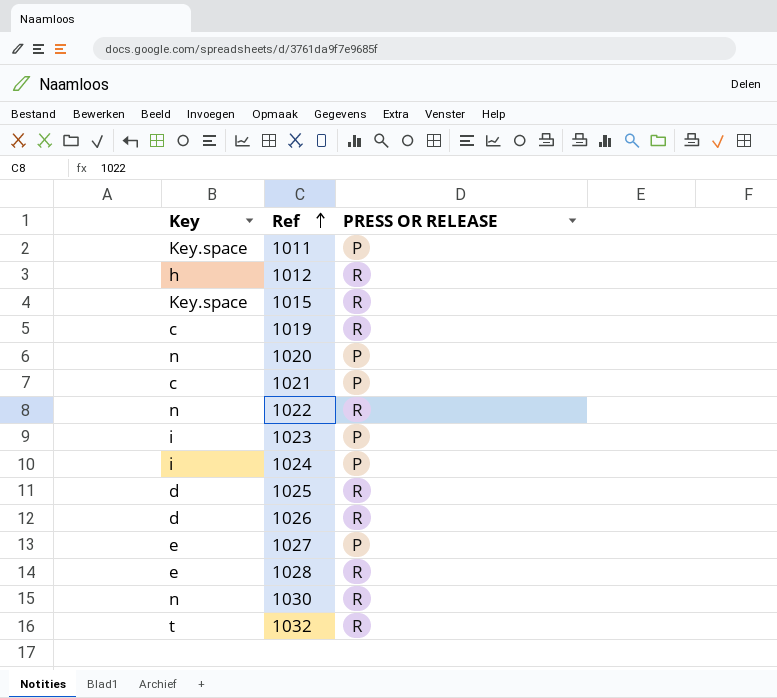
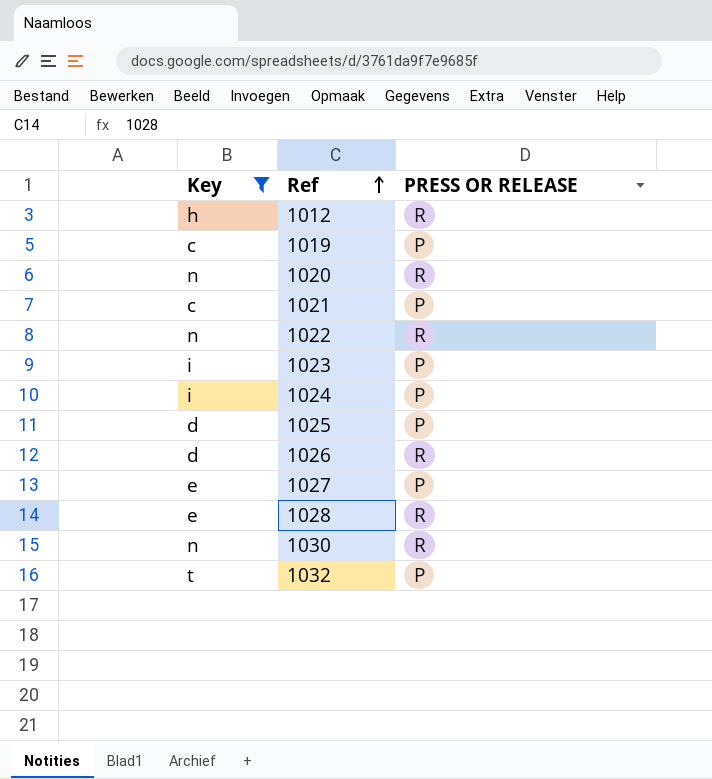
filter: none -> Key != Key.space
1019 | PRESS OR RELEASE: R -> P
1020 | PRESS OR RELEASE: P -> R
1025 | PRESS OR RELEASE: R -> P
1032 | PRESS OR RELEASE: R -> P

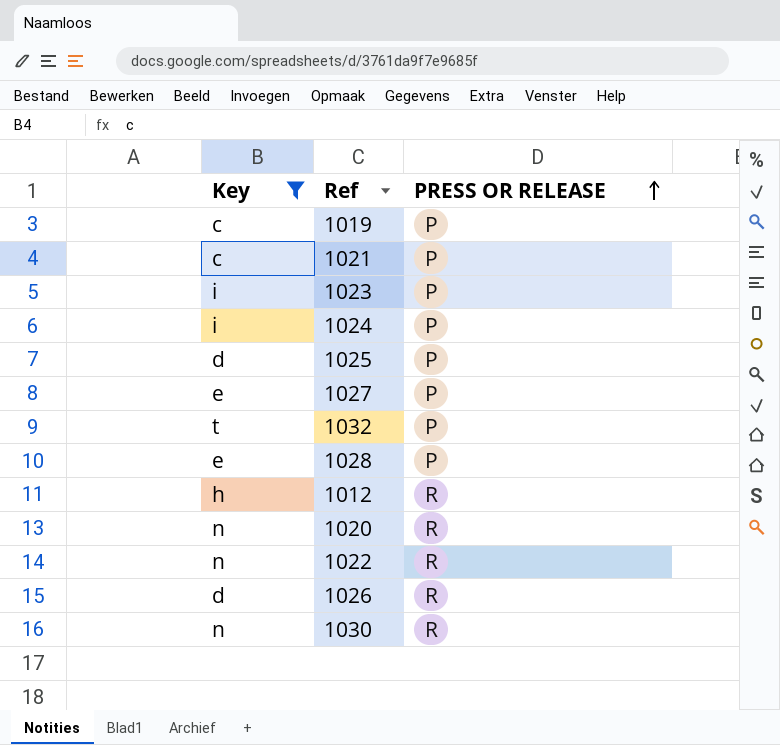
row order: Ref ascending -> PRESS OR RELEASE ascending
1028 | PRESS OR RELEASE: R -> P

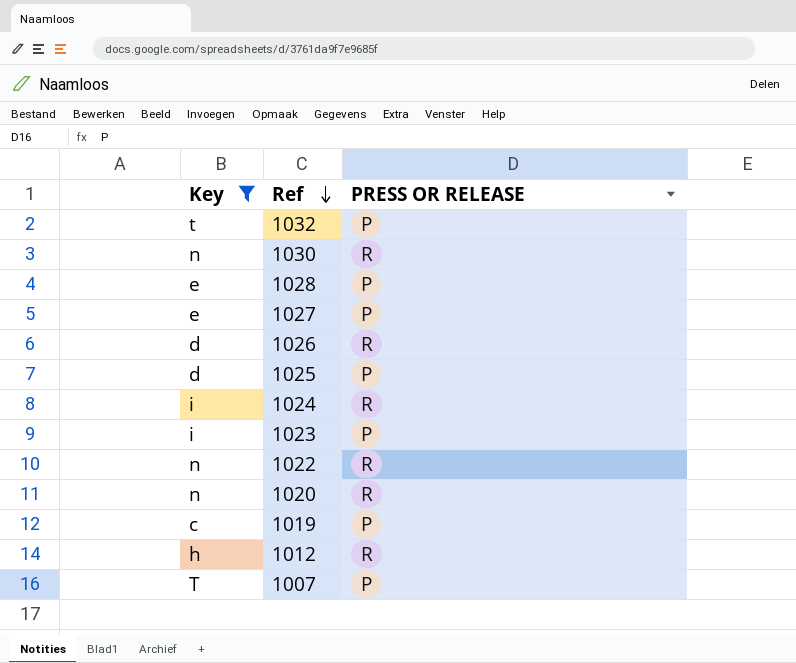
row order: PRESS OR RELEASE ascending -> Ref descending
row 1021: c | P -> none
1024 | PRESS OR RELEASE: P -> R
row 1007: none -> T | P

